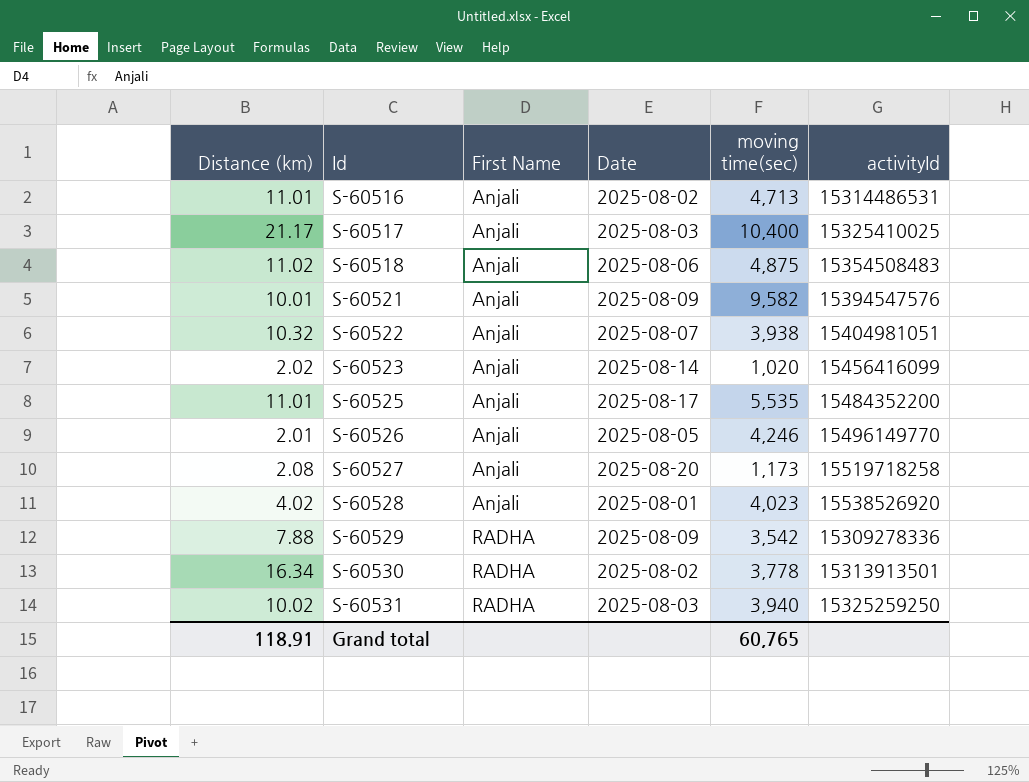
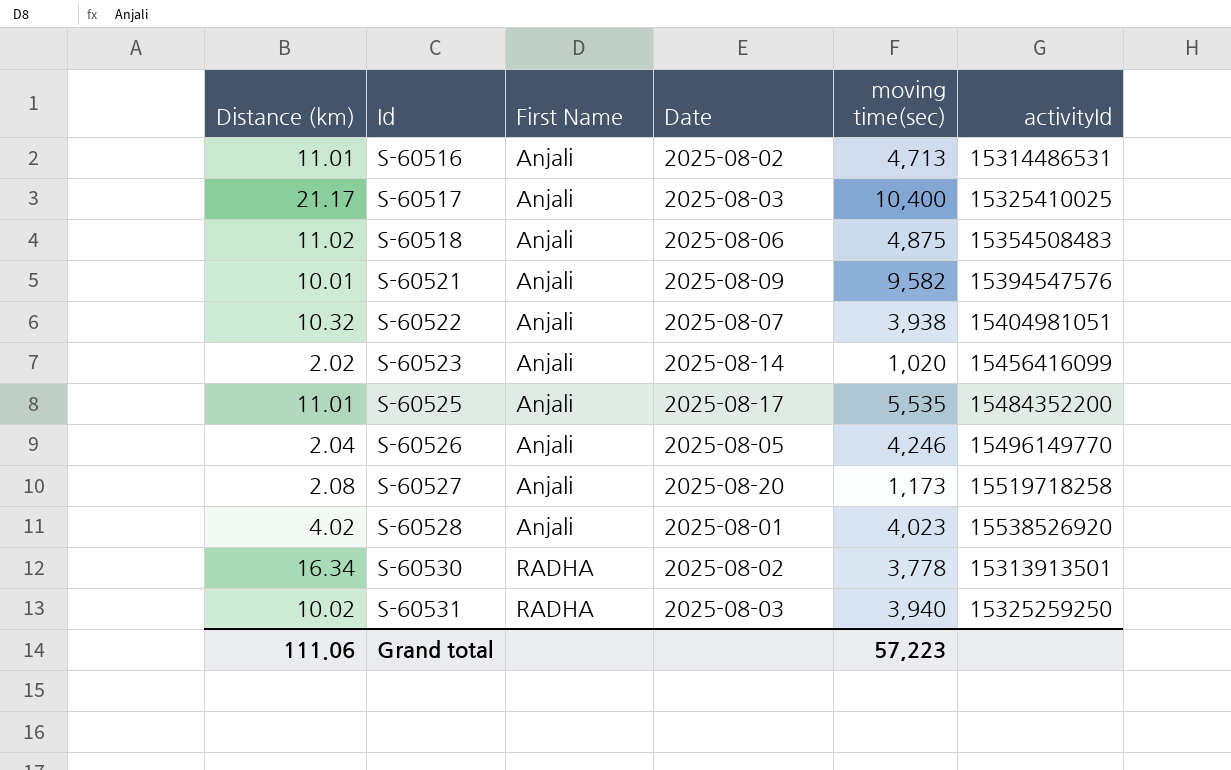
row S-60529: 7.88 | RADHA | 2025-08-09 | 3,542 | 15309278336 -> none
S-60526 | Distance (km): 2.01 -> 2.04
Grand total | Distance (km): 118.91 -> 111.06
Grand total | moving time(sec): 60,765 -> 57,223

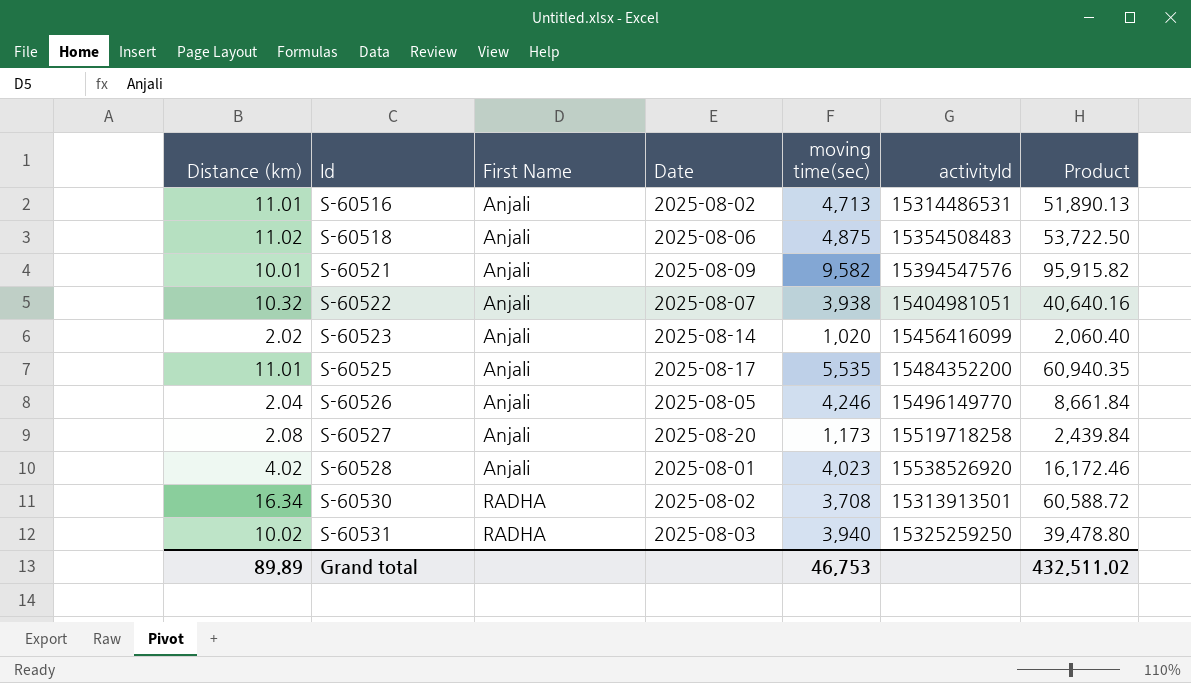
column Product | formula: none -> [Distance (km)] * [moving time(sec)]
row S-60517: 21.17 | Anjali | 2025-08-03 | 10,400 | 15325410025 -> none
S-60530 | moving time(sec): 3,778 -> 3,708
Grand total | Distance (km): 111.06 -> 89.89
Grand total | moving time(sec): 57,223 -> 46,753

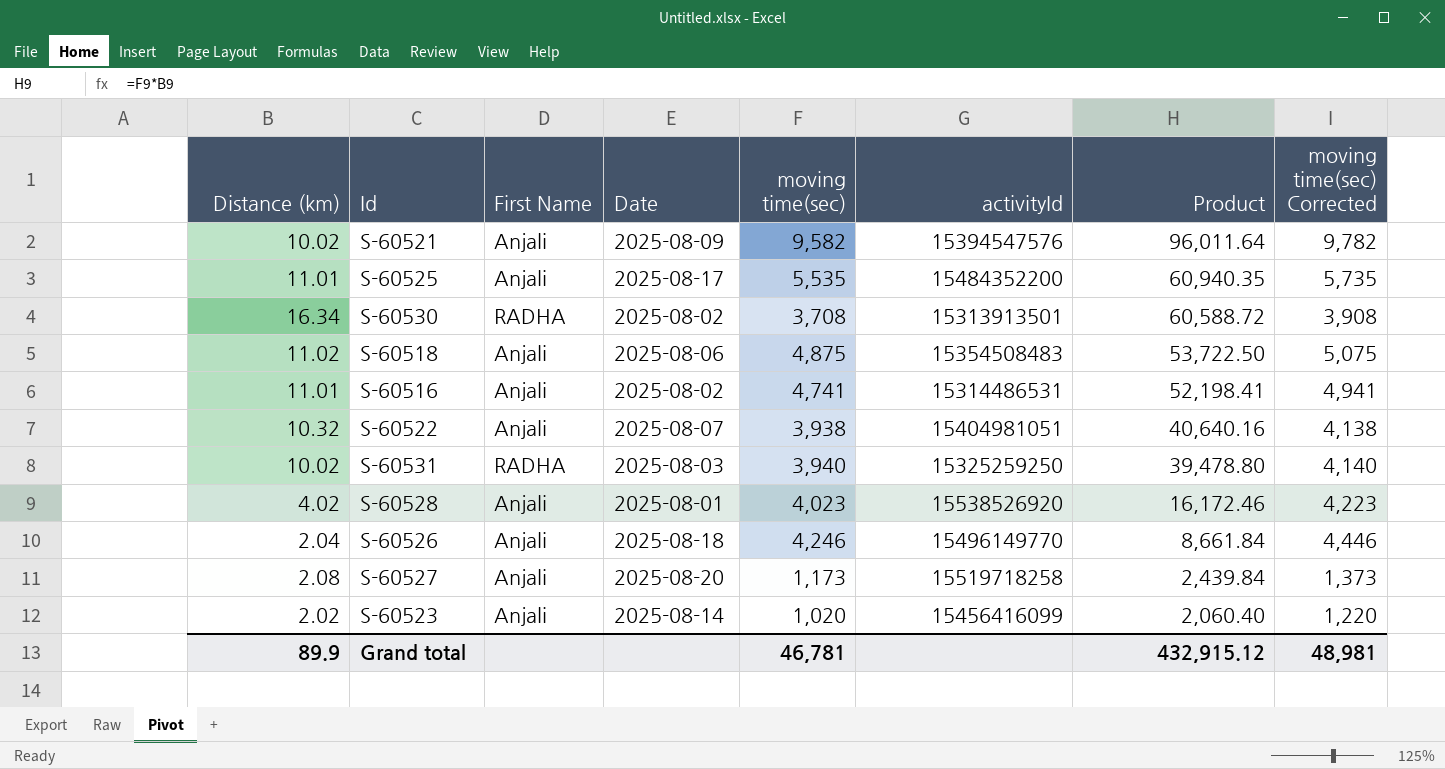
row order: Id ascending -> Product descending
column moving time(sec) Corrected | formula: none -> [moving time(sec)] + 200
S-60521 | Distance (km): 10.01 -> 10.02
S-60521 | Product: 95,915.82 -> 96,011.64
S-60516 | moving time(sec): 4,713 -> 4,741
S-60516 | Product: 51,890.13 -> 52,198.41
S-60526 | Date: 2025-08-05 -> 2025-08-18
Grand total | Distance (km): 89.89 -> 89.9
Grand total | moving time(sec): 46,753 -> 46,781
Grand total | Product: 432,511.02 -> 432,915.12

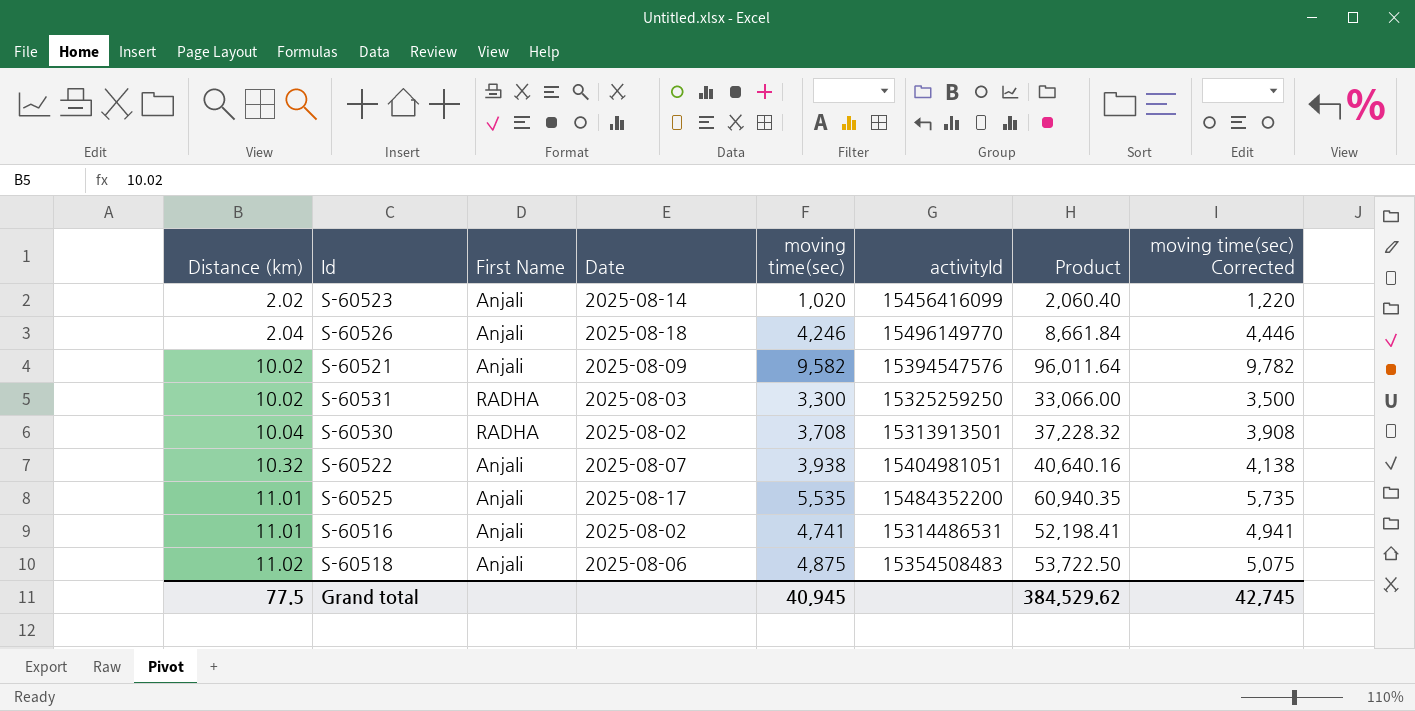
row order: Product descending -> Distance (km) ascending
row S-60528: 4.02 | Anjali | 2025-08-01 | 4,023 | 15538526920 | 16,172.46 | 4,223 -> none
row S-60527: 2.08 | Anjali | 2025-08-20 | 1,173 | 15519718258 | 2,439.84 | 1,373 -> none
S-60531 | moving time(sec): 3,940 -> 3,300
S-60531 | Product: 39,478.80 -> 33,066.00
S-60531 | moving time(sec) Corrected: 4,140 -> 3,500
S-60530 | Distance (km): 16.34 -> 10.04
S-60530 | Product: 60,588.72 -> 37,228.32
Grand total | Distance (km): 89.9 -> 77.5
Grand total | moving time(sec): 46,781 -> 40,945
Grand total | Product: 432,915.12 -> 384,529.62
Grand total | moving time(sec) Corrected: 48,981 -> 42,745

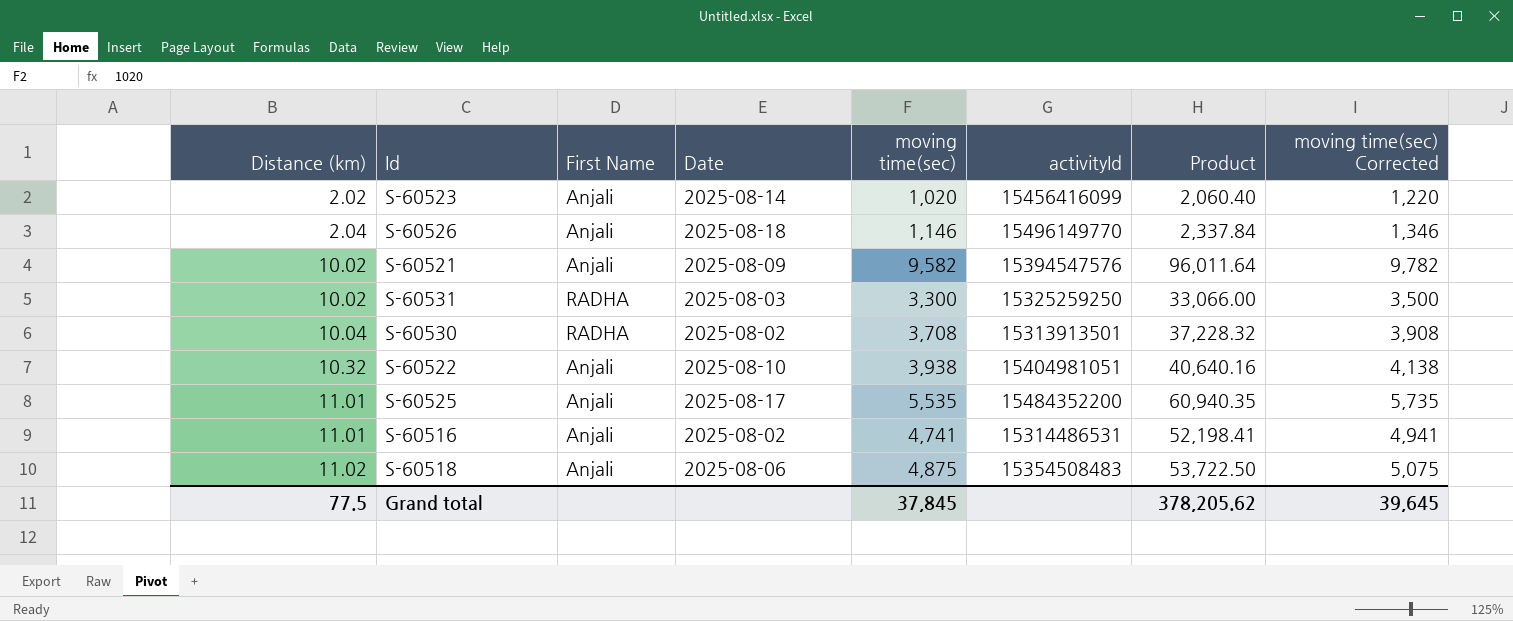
S-60526 | moving time(sec): 4,246 -> 1,146
S-60526 | Product: 8,661.84 -> 2,337.84
S-60526 | moving time(sec) Corrected: 4,446 -> 1,346
S-60522 | Date: 2025-08-07 -> 2025-08-10
Grand total | moving time(sec): 40,945 -> 37,845
Grand total | Product: 384,529.62 -> 378,205.62
Grand total | moving time(sec) Corrected: 42,745 -> 39,645

